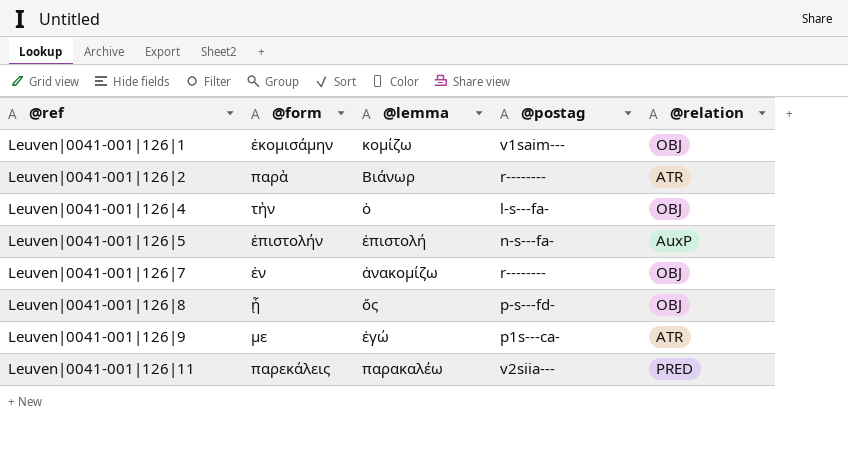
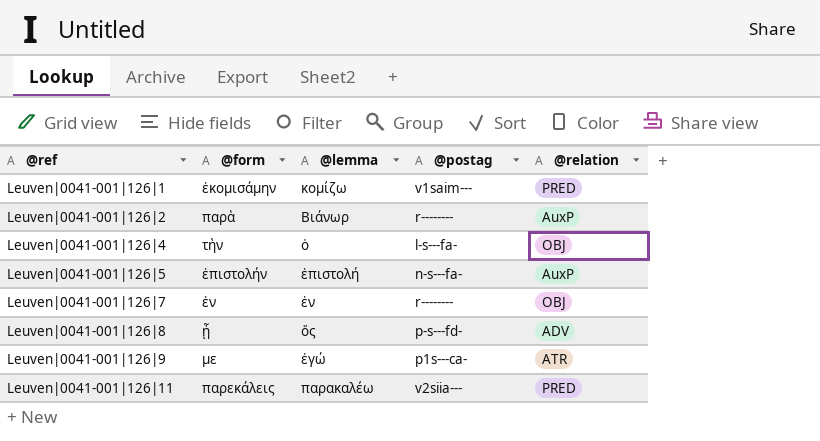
Leuven|0041-001|126|1 | @relation: OBJ -> PRED
Leuven|0041-001|126|2 | @relation: ATR -> AuxP
Leuven|0041-001|126|7 | @lemma: ἀνακομίζω -> ἐν
Leuven|0041-001|126|8 | @relation: OBJ -> ADV

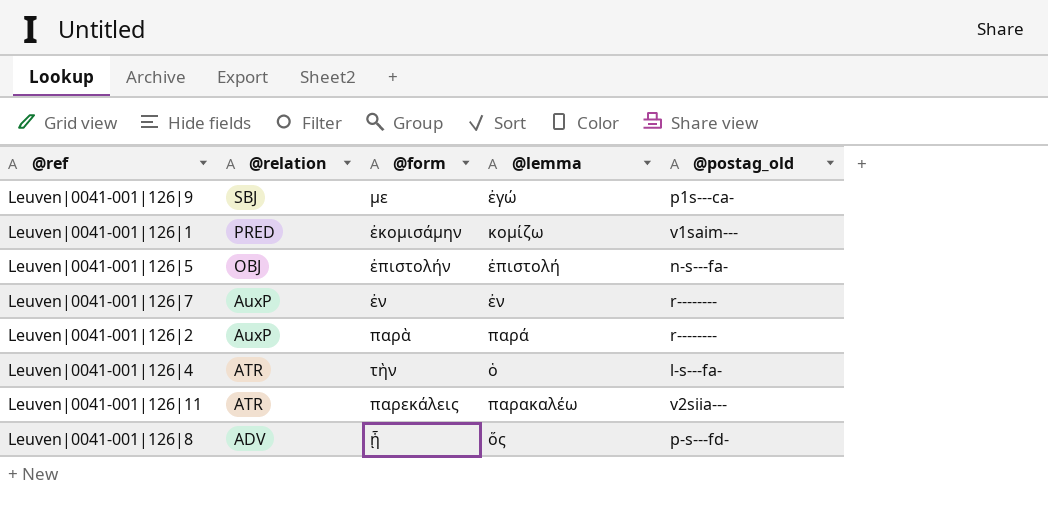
row order: @ref ascending -> @relation descending
column @relation | position: 5 -> 2
column name: @postag -> @postag_old
Leuven|0041-001|126|9 | @relation: ATR -> SBJ
Leuven|0041-001|126|5 | @relation: AuxP -> OBJ
Leuven|0041-001|126|7 | @relation: OBJ -> AuxP
Leuven|0041-001|126|2 | @lemma: Βιάνωρ -> παρά
Leuven|0041-001|126|4 | @relation: OBJ -> ATR
Leuven|0041-001|126|11 | @relation: PRED -> ATR

